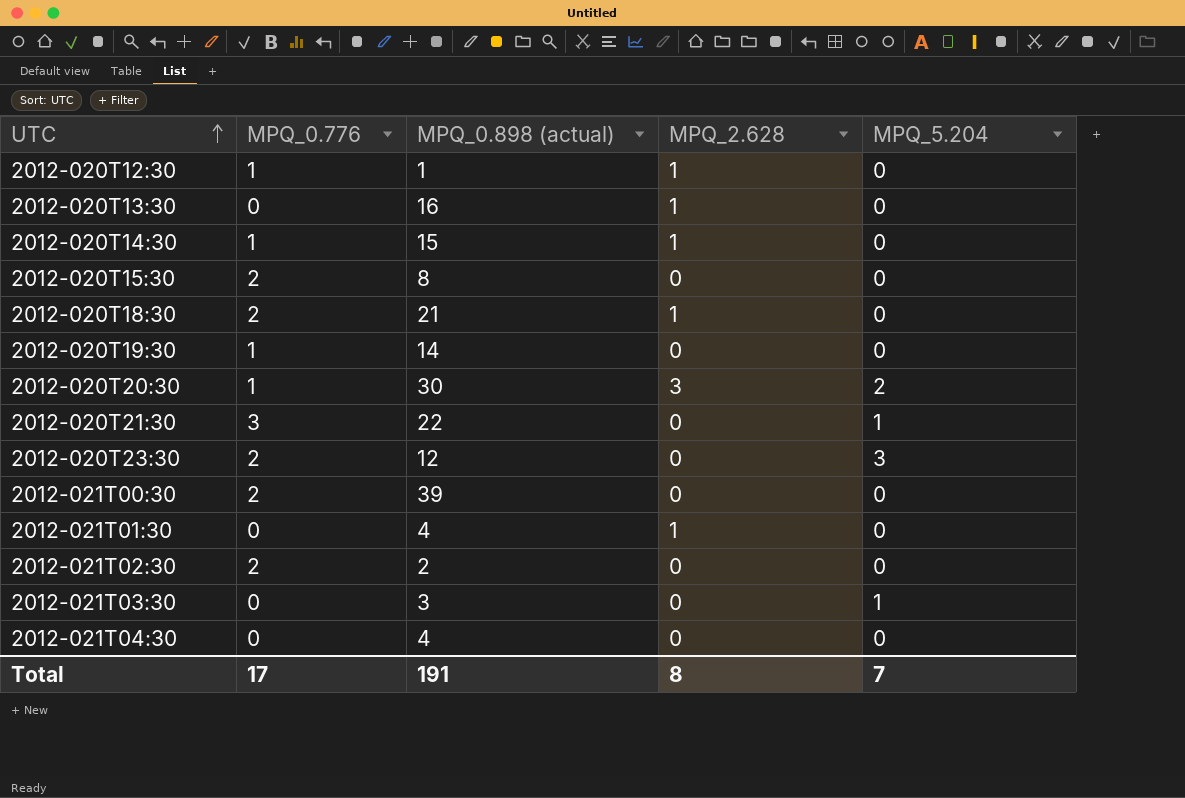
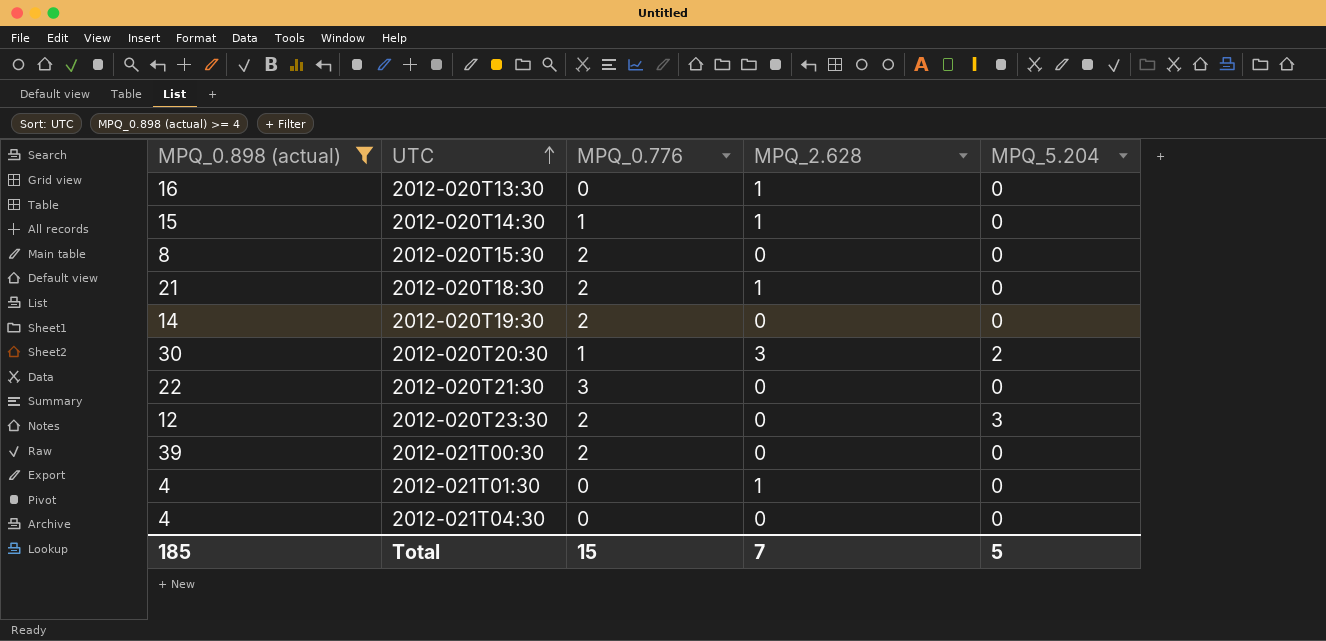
filter: none -> MPQ_0.898 (actual) >= 4
column MPQ_0.898 (actual) | position: 3 -> 1
2012-020T19:30 | MPQ_0.776: 1 -> 2
2012-020T21:30 | MPQ_5.204: 1 -> 0
Total | MPQ_0.898 (actual): 191 -> 185
Total | MPQ_0.776: 17 -> 15
Total | MPQ_2.628: 8 -> 7
Total | MPQ_5.204: 7 -> 5

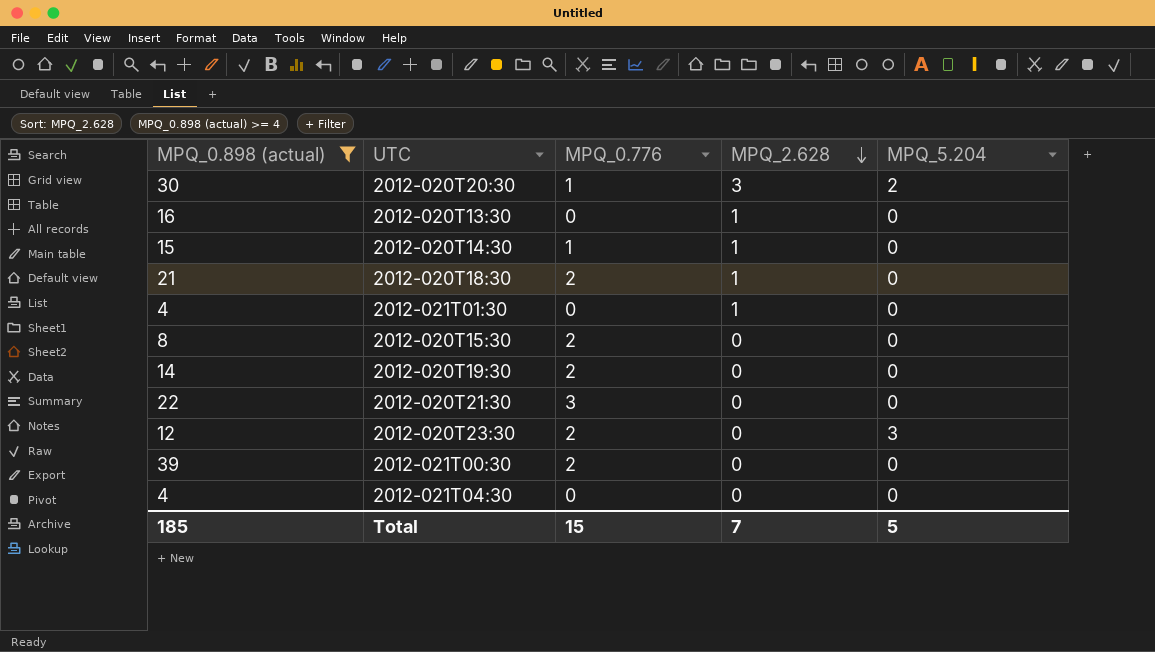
row order: UTC ascending -> MPQ_2.628 descending

